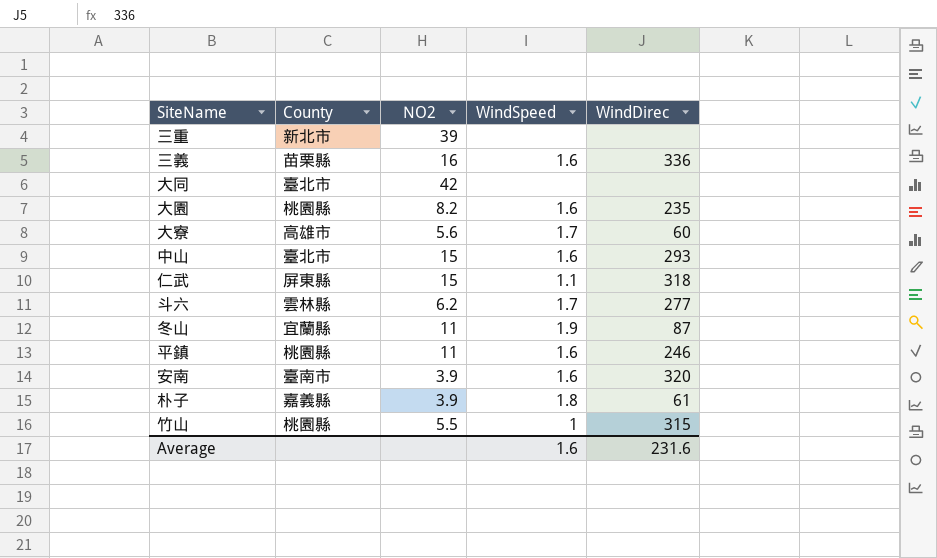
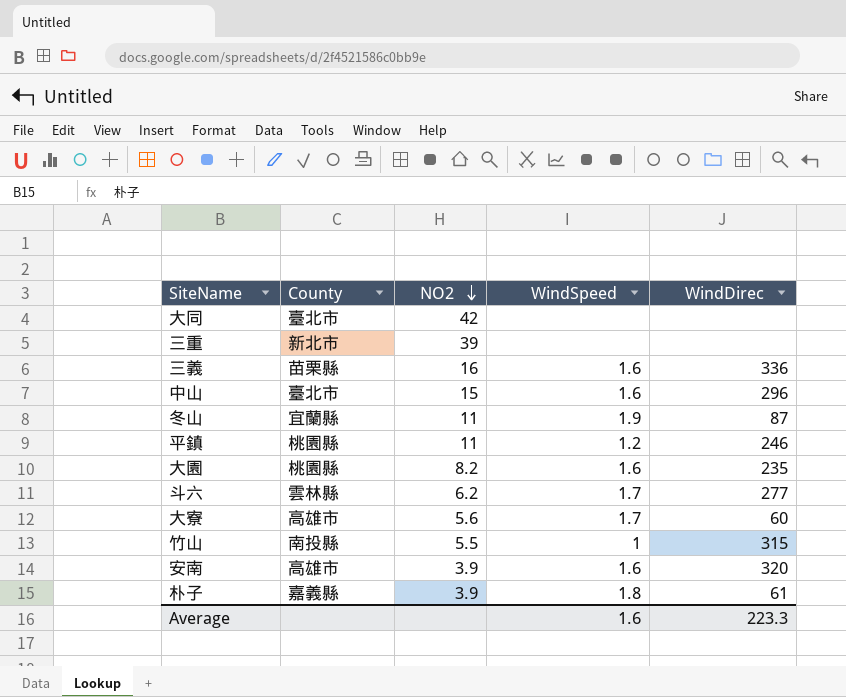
row order: none -> NO2 descending
row 仁武: 屏東縣 | 15 | 1.1 | 318 -> none
中山 | WindDirec: 293 -> 296
平鎮 | WindSpeed: 1.6 -> 1.2
竹山 | County: 桃園縣 -> 南投縣
安南 | County: 臺南市 -> 高雄市
Average | WindDirec: 231.6 -> 223.3

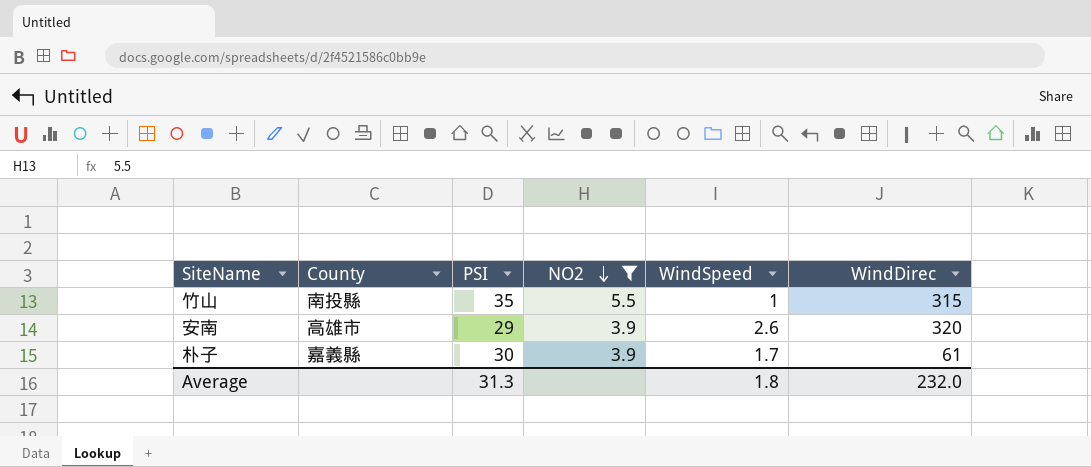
filter: none -> NO2 <= 5.5
column PSI | position: none -> 3
安南 | WindSpeed: 1.6 -> 2.6
朴子 | WindSpeed: 1.8 -> 1.7
Average | WindSpeed: 1.6 -> 1.8
Average | WindDirec: 223.3 -> 232.0

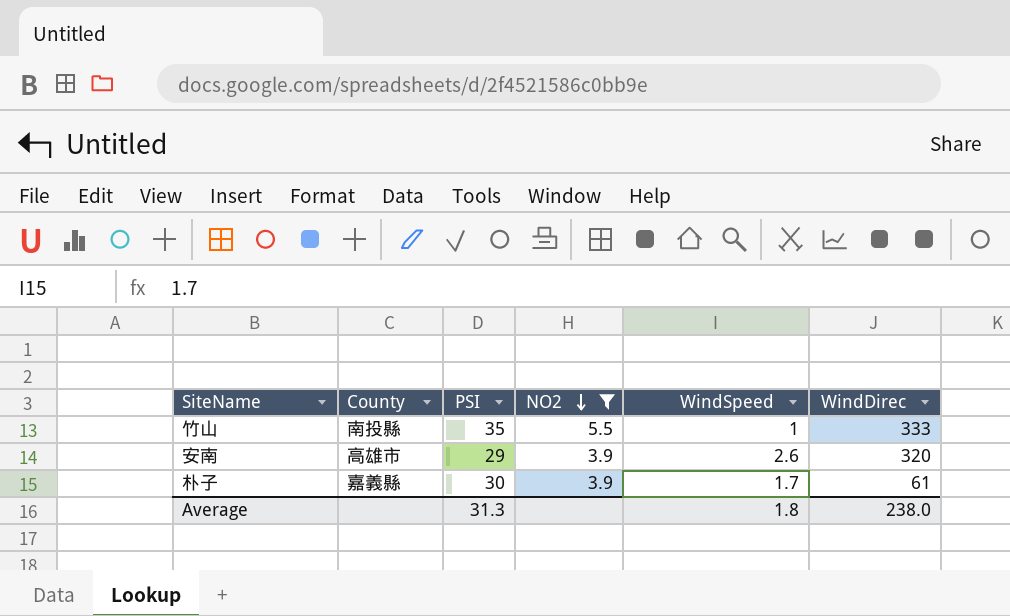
竹山 | WindDirec: 315 -> 333
Average | WindDirec: 232.0 -> 238.0

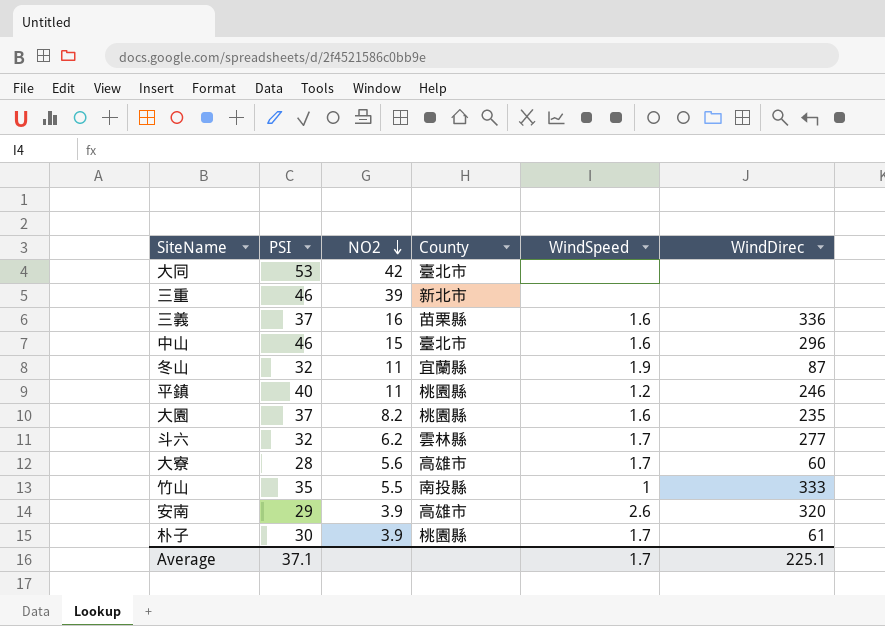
filter: NO2 <= 5.5 -> none
column County | position: 2 -> 4
朴子 | County: 嘉義縣 -> 桃園縣
Average | PSI: 31.3 -> 37.1
Average | WindSpeed: 1.8 -> 1.7
Average | WindDirec: 238.0 -> 225.1

